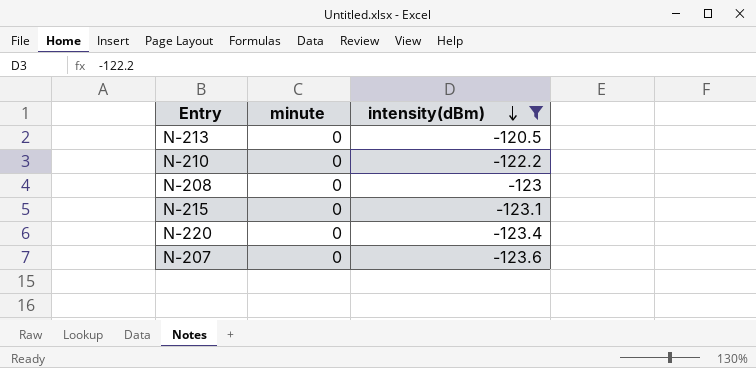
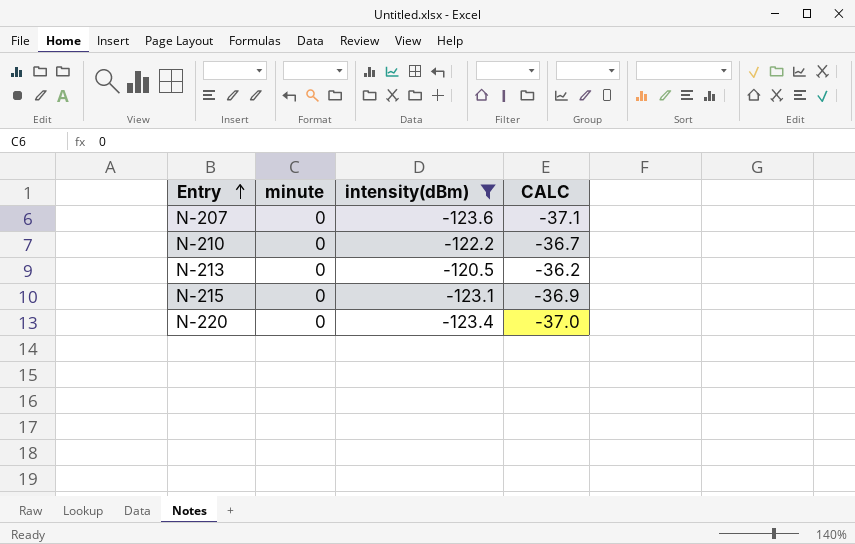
row order: intensity(dBm) descending -> Entry ascending
column CALC | formula: none -> [intensity(dBm)] * 0.3
row N-208: 0 | -123 -> none

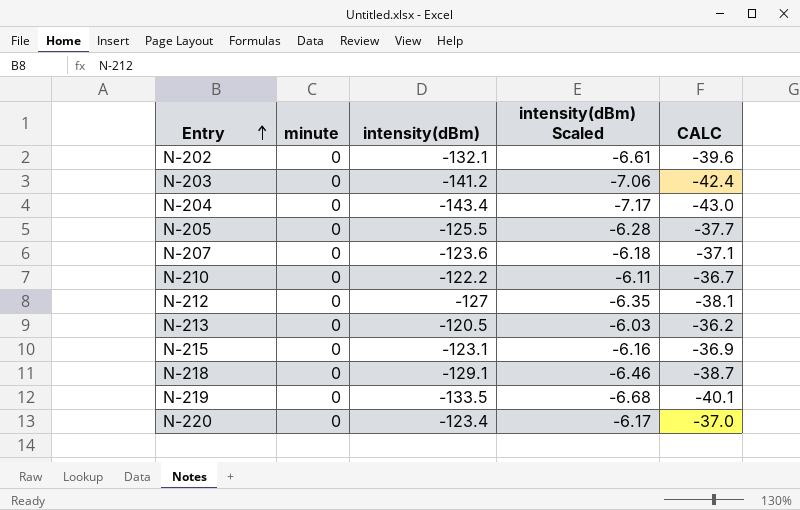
filter: intensity(dBm) >= -123.6 -> none
column intensity(dBm) Scaled | formula: none -> [intensity(dBm)] * 0.05

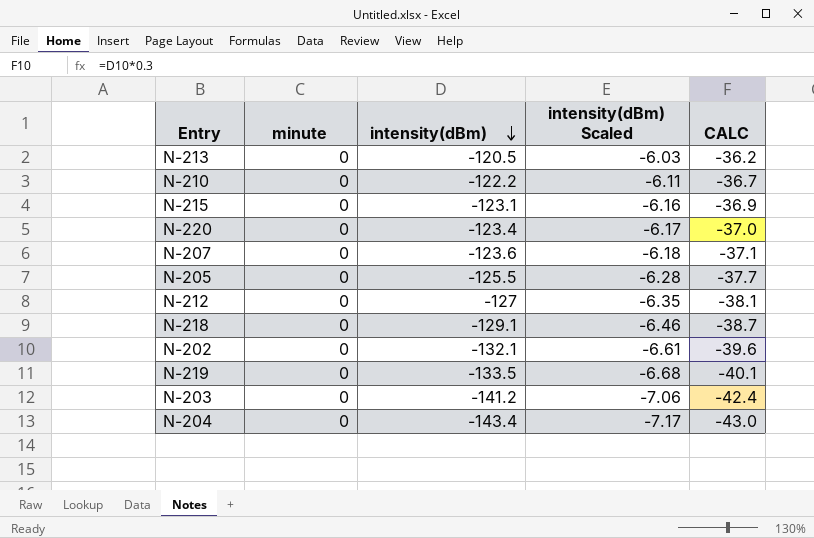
row order: Entry ascending -> intensity(dBm) descending

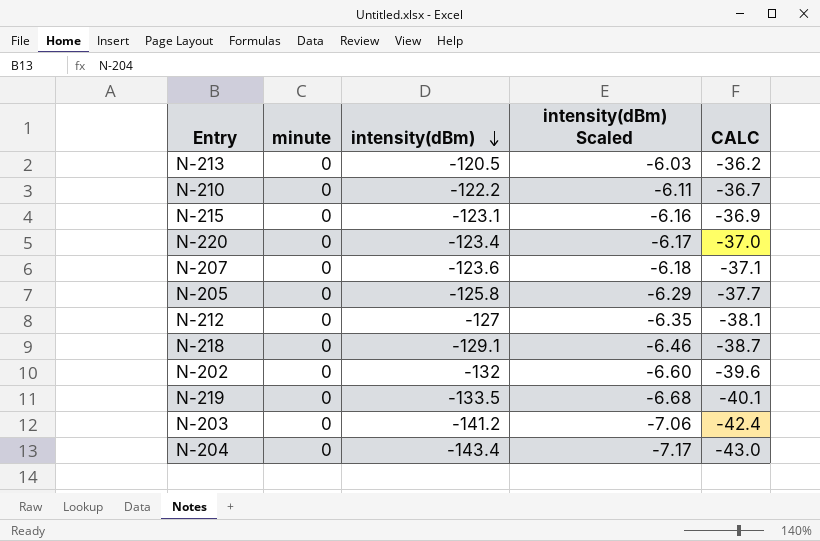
N-205 | intensity(dBm): -125.5 -> -125.8
N-205 | intensity(dBm) Scaled: -6.28 -> -6.29
N-202 | intensity(dBm): -132.1 -> -132
N-202 | intensity(dBm) Scaled: -6.61 -> -6.60

